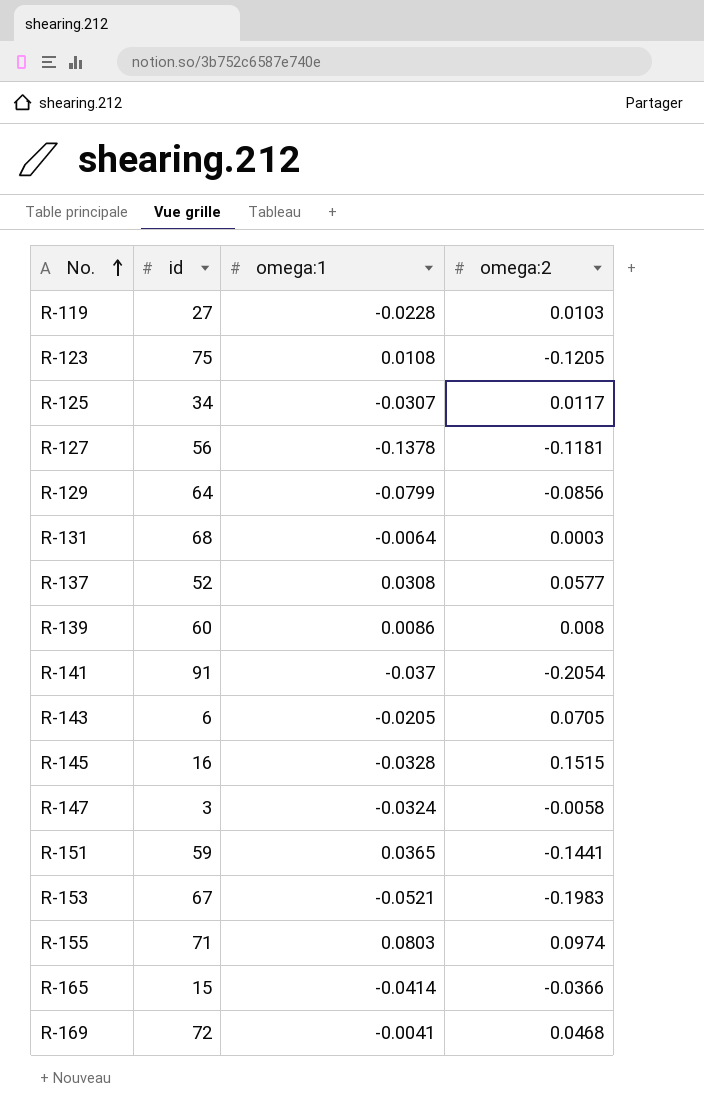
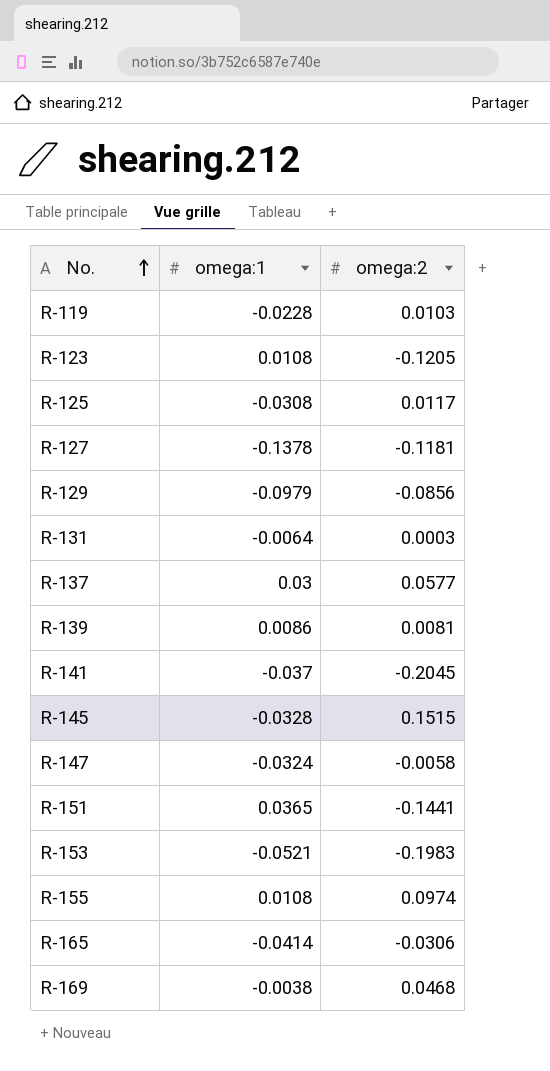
column id | position: 2 -> none
row R-143: 6 | -0.0205 | 0.0705 -> none
R-125 | omega:1: -0.0307 -> -0.0308
R-129 | omega:1: -0.0799 -> -0.0979
R-137 | omega:1: 0.0308 -> 0.03
R-139 | omega:2: 0.008 -> 0.0081
R-141 | omega:2: -0.2054 -> -0.2045
R-155 | omega:1: 0.0803 -> 0.0108
R-165 | omega:2: -0.0366 -> -0.0306
R-169 | omega:1: -0.0041 -> -0.0038

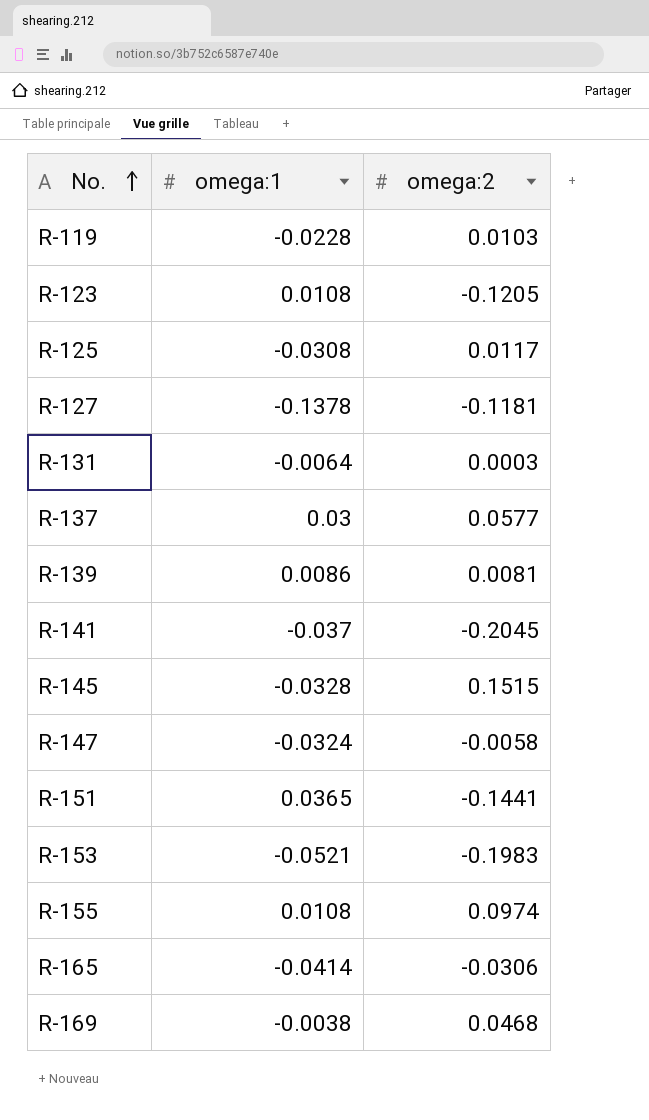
row R-129: -0.0979 | -0.0856 -> none

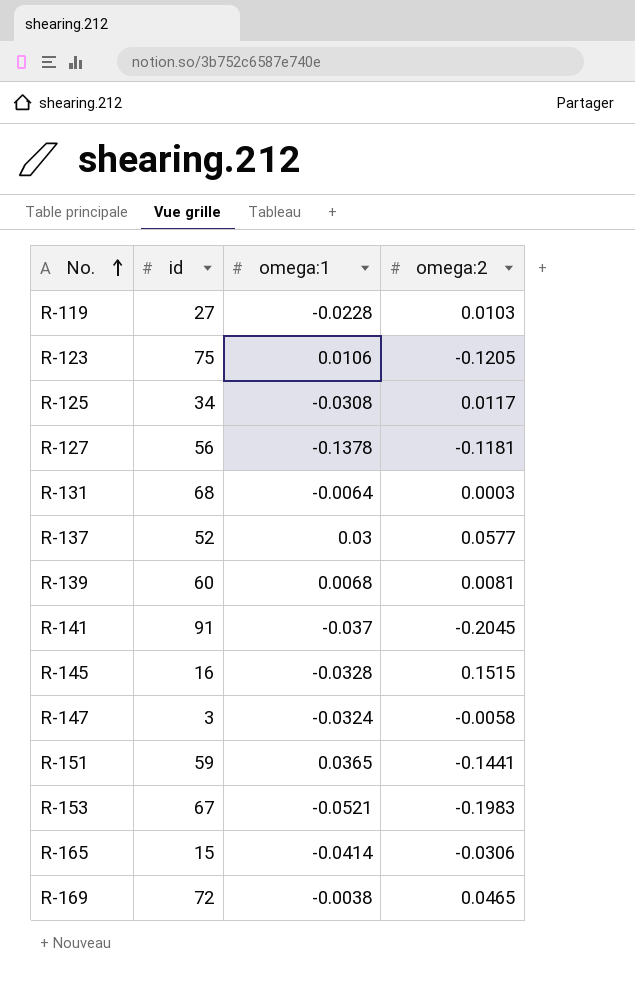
column id | position: none -> 2
row R-155: 0.0108 | 0.0974 -> none
R-123 | omega:1: 0.0108 -> 0.0106
R-139 | omega:1: 0.0086 -> 0.0068
R-169 | omega:2: 0.0468 -> 0.0465

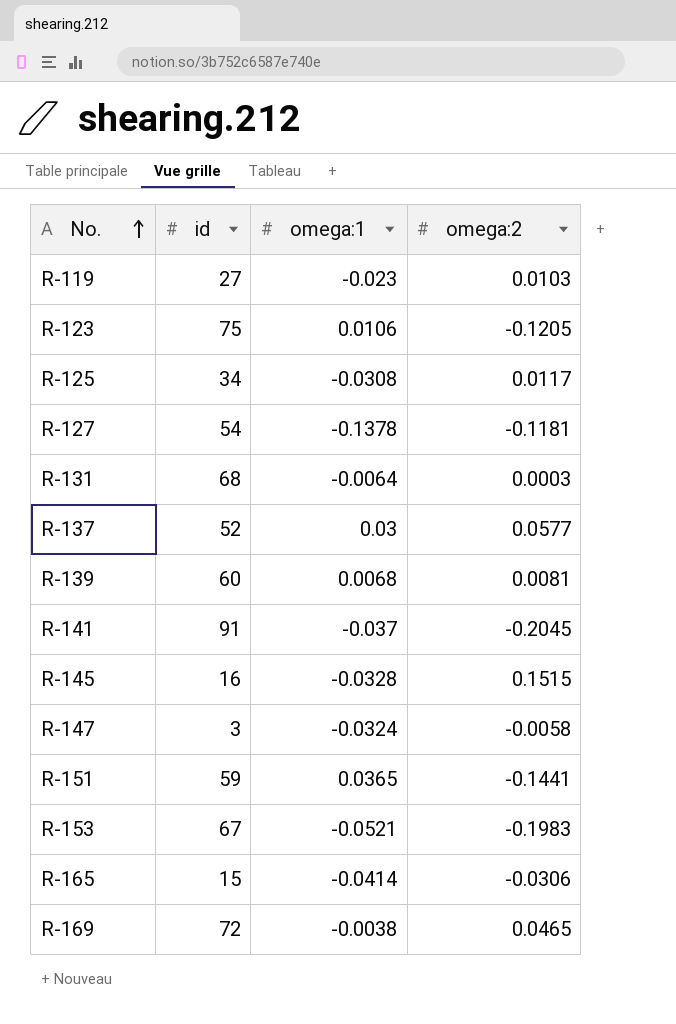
R-119 | omega:1: -0.0228 -> -0.023
R-127 | id: 56 -> 54

